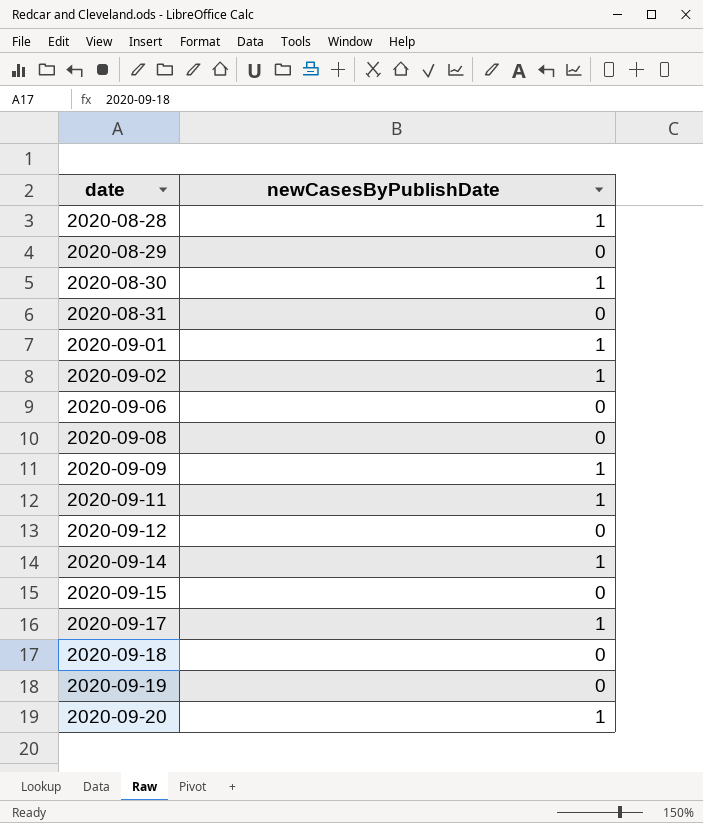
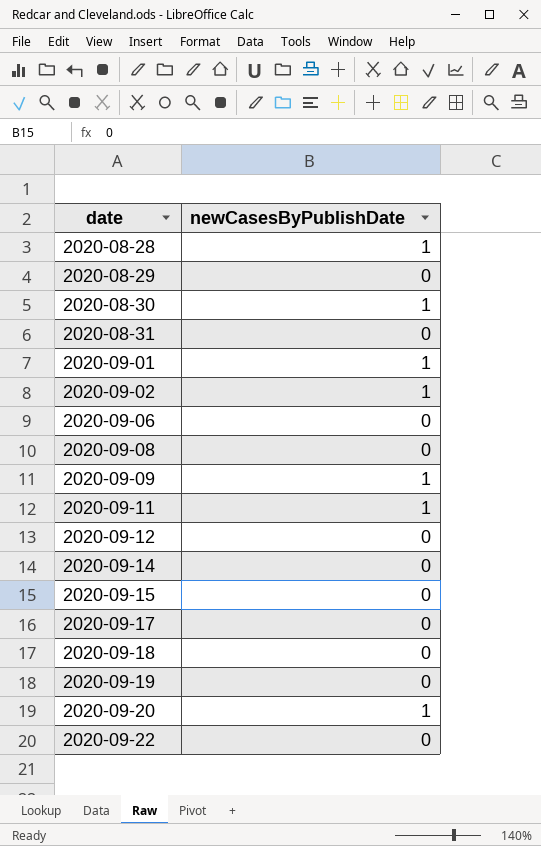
2020-09-14 | newCasesByPublishDate: 1 -> 0
2020-09-17 | newCasesByPublishDate: 1 -> 0
row 2020-09-22: none -> 0

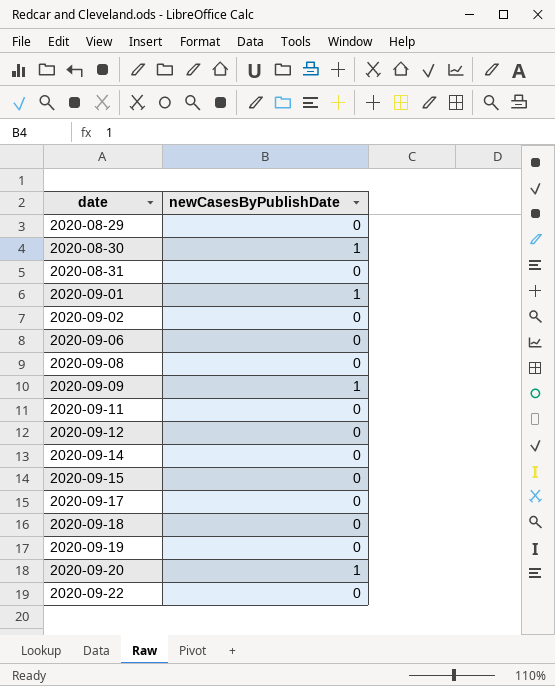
row 2020-08-28: 1 -> none
2020-09-02 | newCasesByPublishDate: 1 -> 0
2020-09-11 | newCasesByPublishDate: 1 -> 0

